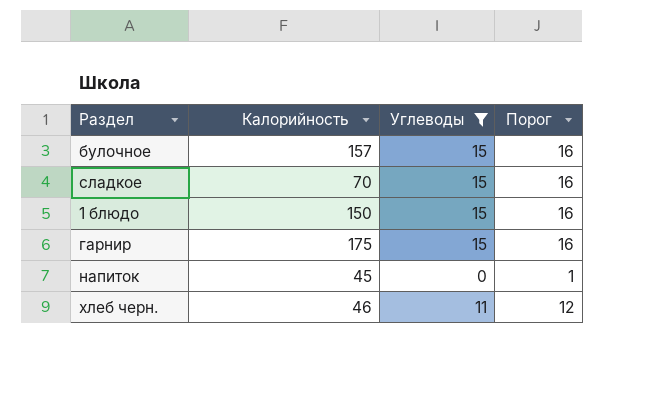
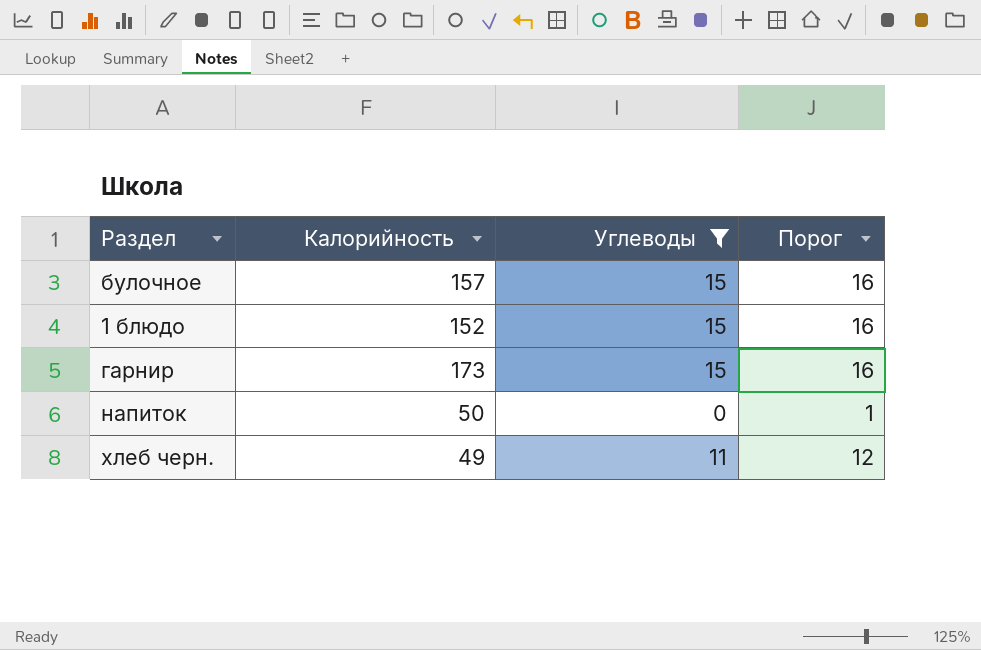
row сладкое: 70 | 15 | 16 -> none
1 блюдо | Калорийность: 150 -> 152
гарнир | Калорийность: 175 -> 173
напиток | Калорийность: 45 -> 50
хлеб черн. | Калорийность: 46 -> 49

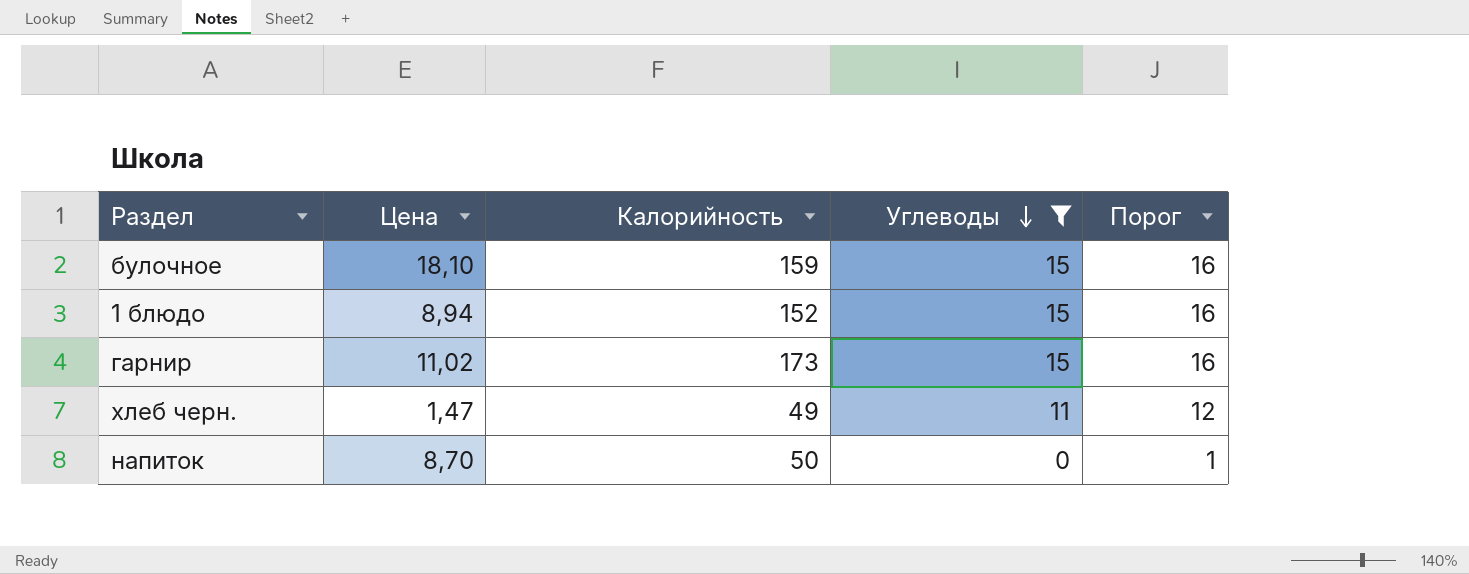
row order: none -> Углеводы descending
column Цена | position: none -> 2
булочное | Калорийность: 157 -> 159

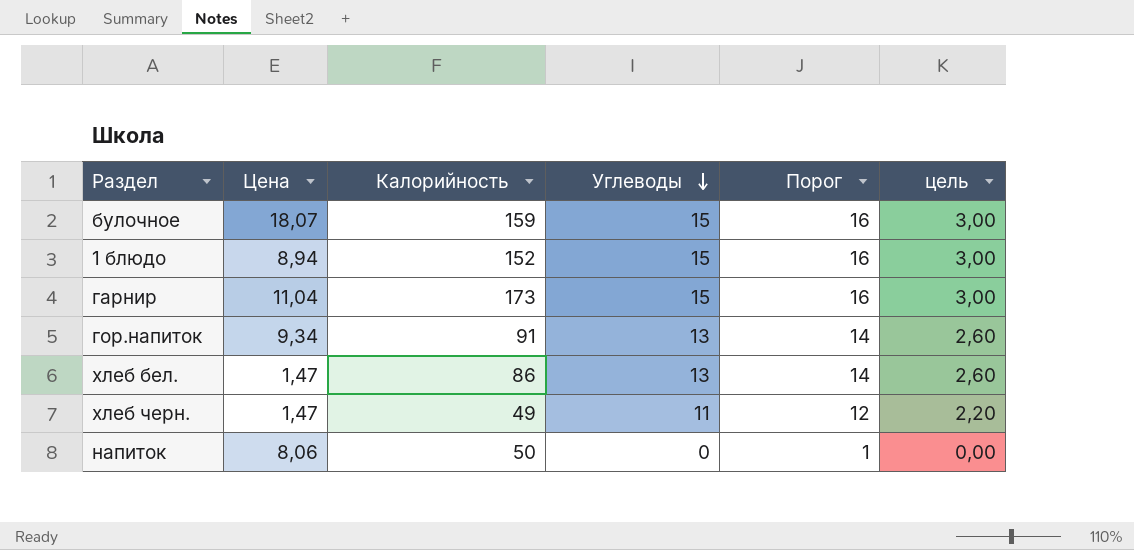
filter: Углеводы != 13 -> none
column цель | formula: none -> [Углеводы] * 0,2
булочное | Цена: 18,10 -> 18,07
гарнир | Цена: 11,02 -> 11,04
напиток | Цена: 8,70 -> 8,06

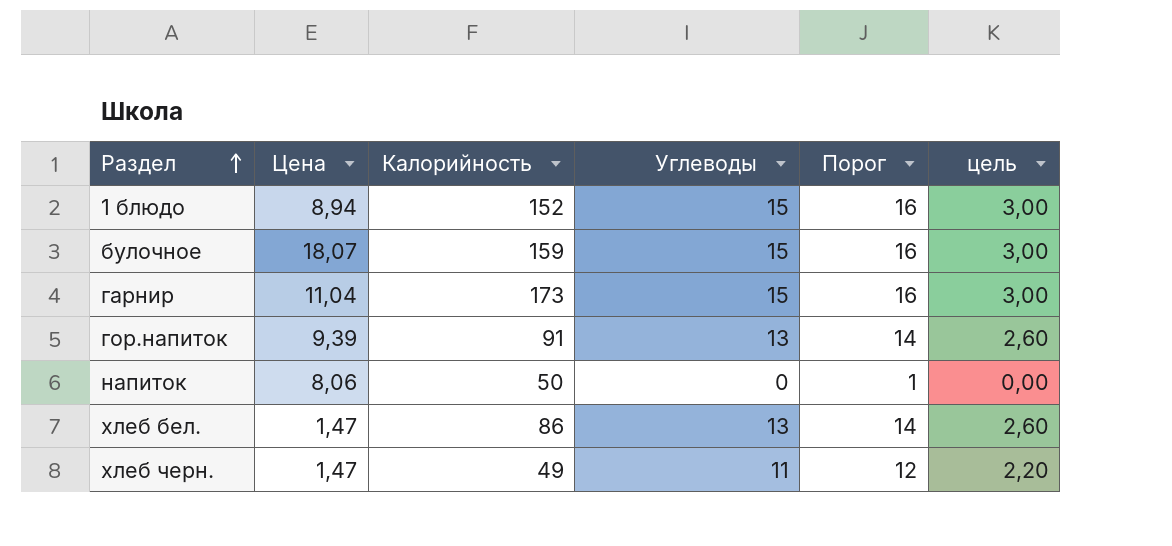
row order: Углеводы descending -> Раздел ascending
гор.напиток | Цена: 9,34 -> 9,39

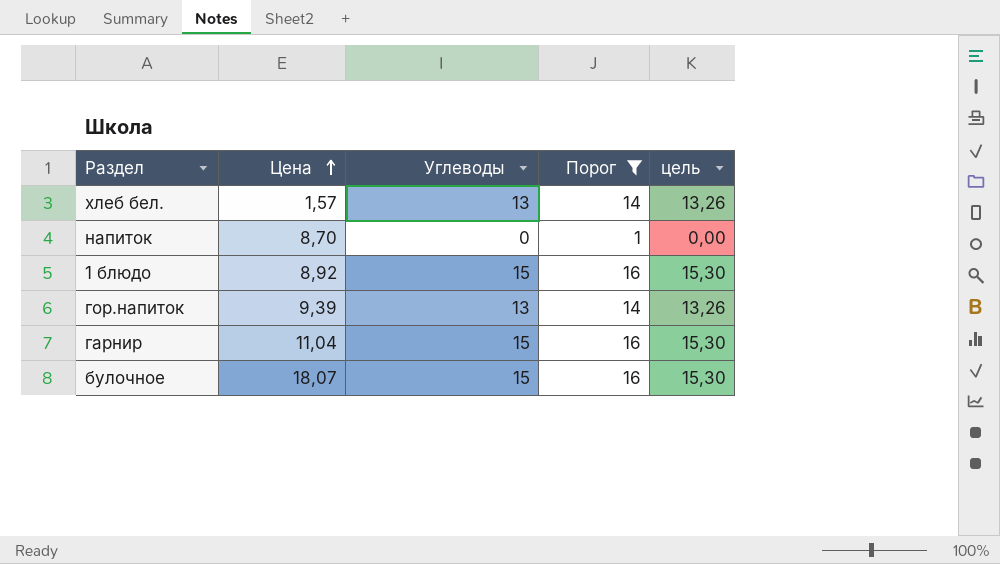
filter: none -> Порог != 12
row order: Раздел ascending -> Цена ascending
column Калорийность | position: 3 -> none
column цель | formula: [Углеводы] * 0,2 -> [Углеводы] * 1,02
хлеб бел. | Цена: 1,47 -> 1,57
напиток | Цена: 8,06 -> 8,70
1 блюдо | Цена: 8,94 -> 8,92

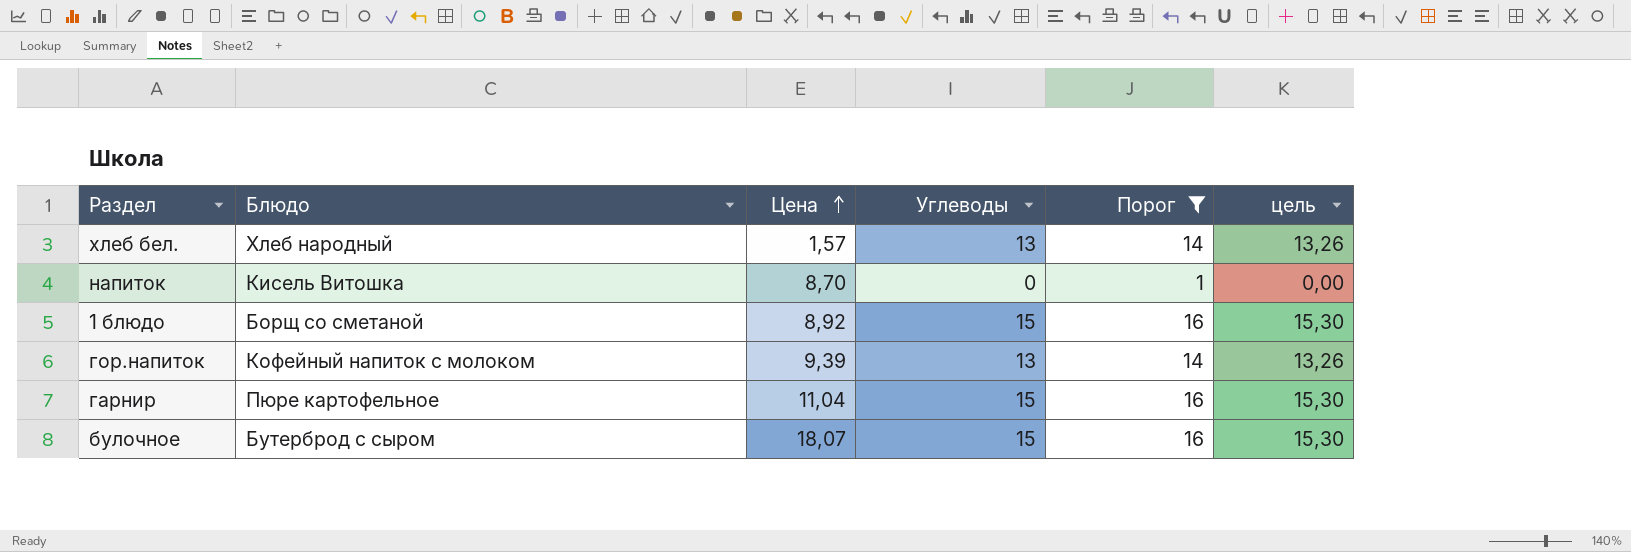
column Блюдо | position: none -> 2

